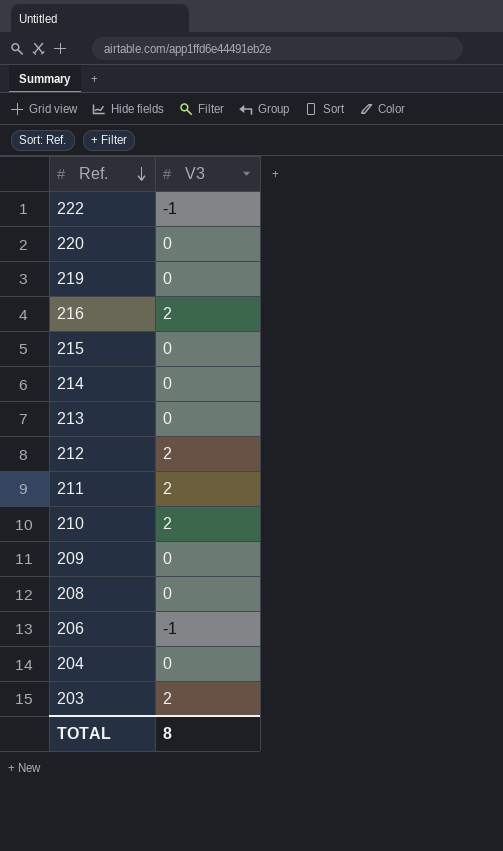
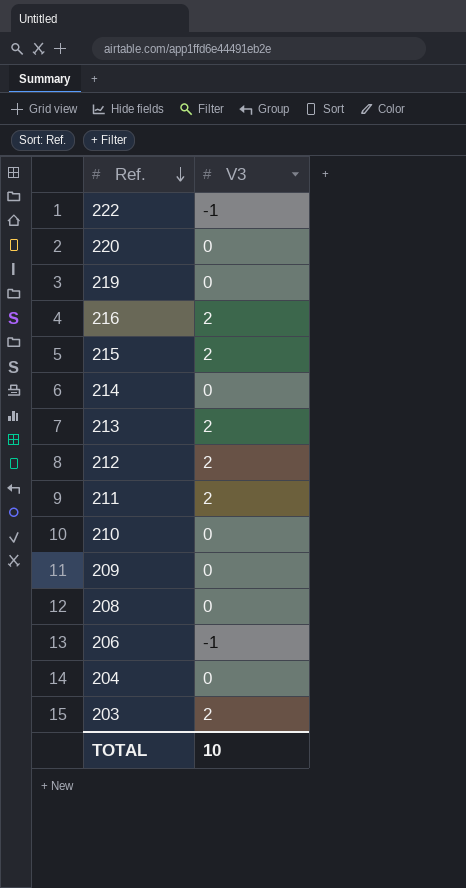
215 | V3: 0 -> 2
213 | V3: 0 -> 2
210 | V3: 2 -> 0
TOTAL | V3: 8 -> 10

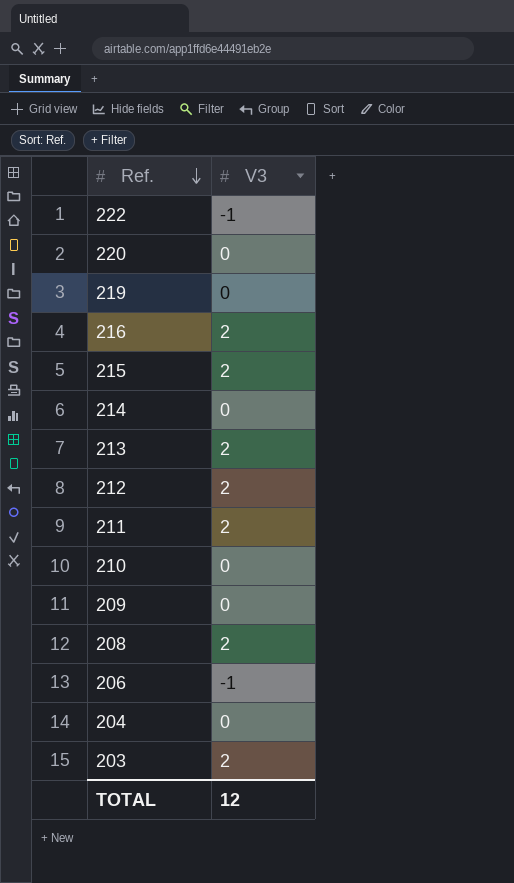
208 | V3: 0 -> 2
TOTAL | V3: 10 -> 12

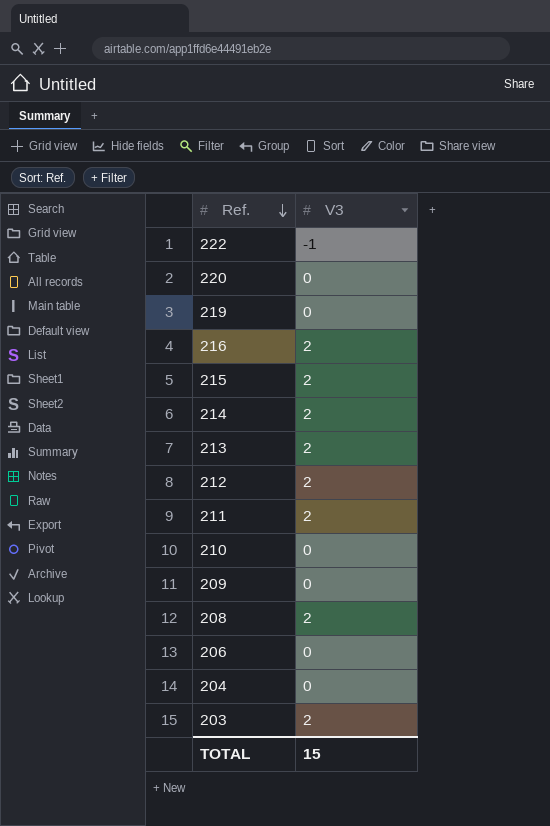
214 | V3: 0 -> 2
206 | V3: -1 -> 0
TOTAL | V3: 12 -> 15

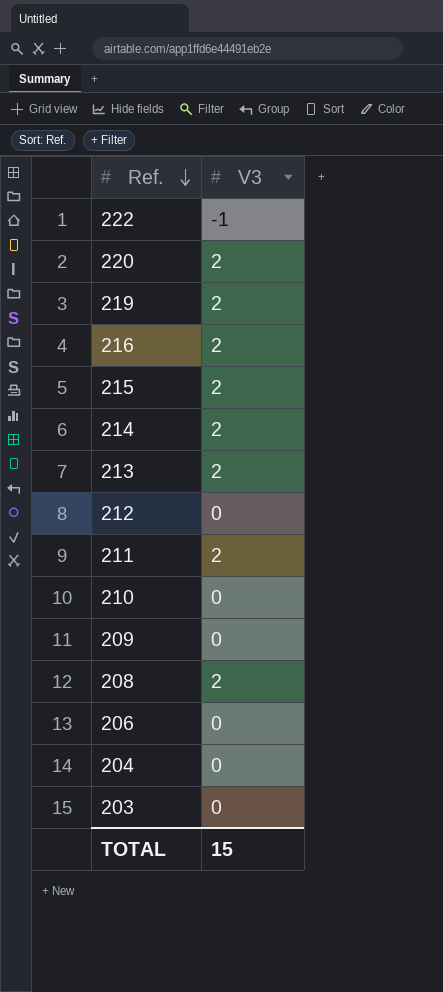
220 | V3: 0 -> 2
219 | V3: 0 -> 2
212 | V3: 2 -> 0
203 | V3: 2 -> 0

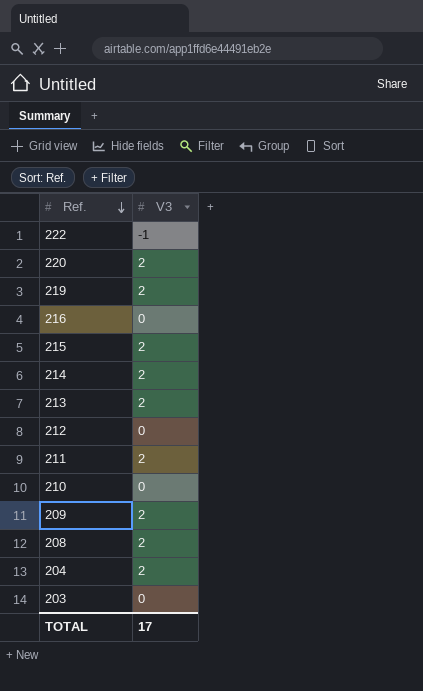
row 206: 0 -> none
216 | V3: 2 -> 0
209 | V3: 0 -> 2
204 | V3: 0 -> 2
TOTAL | V3: 15 -> 17

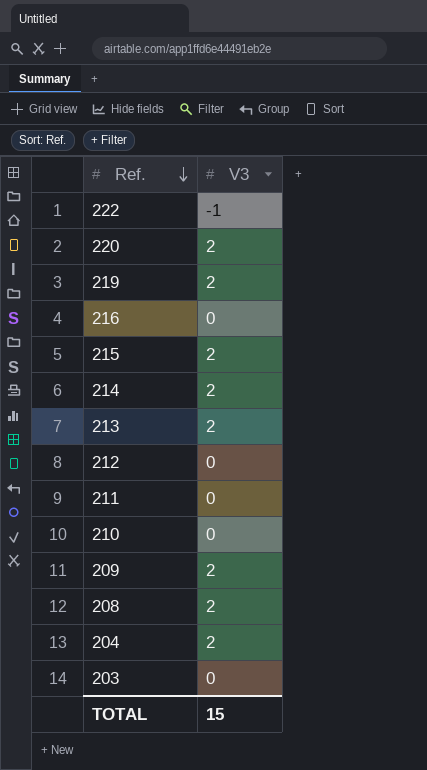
211 | V3: 2 -> 0
TOTAL | V3: 17 -> 15

